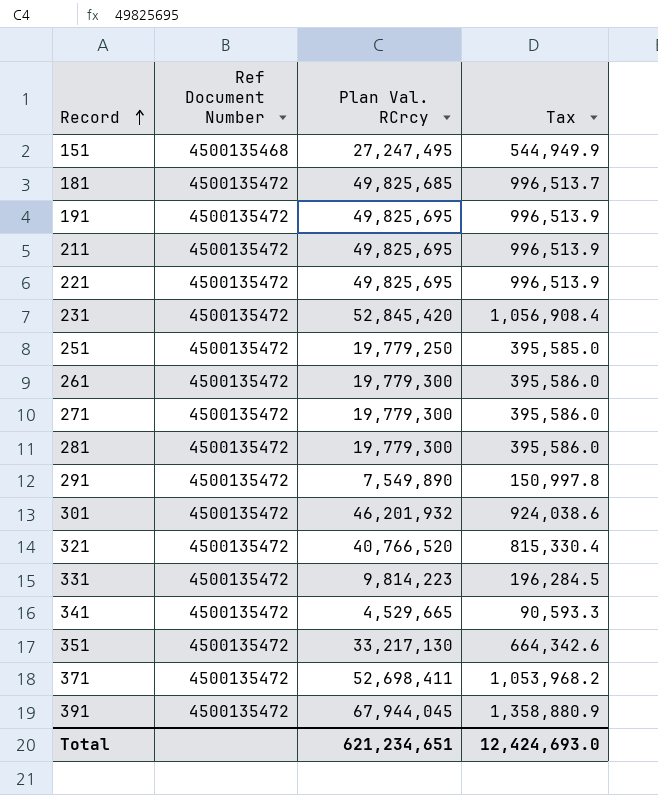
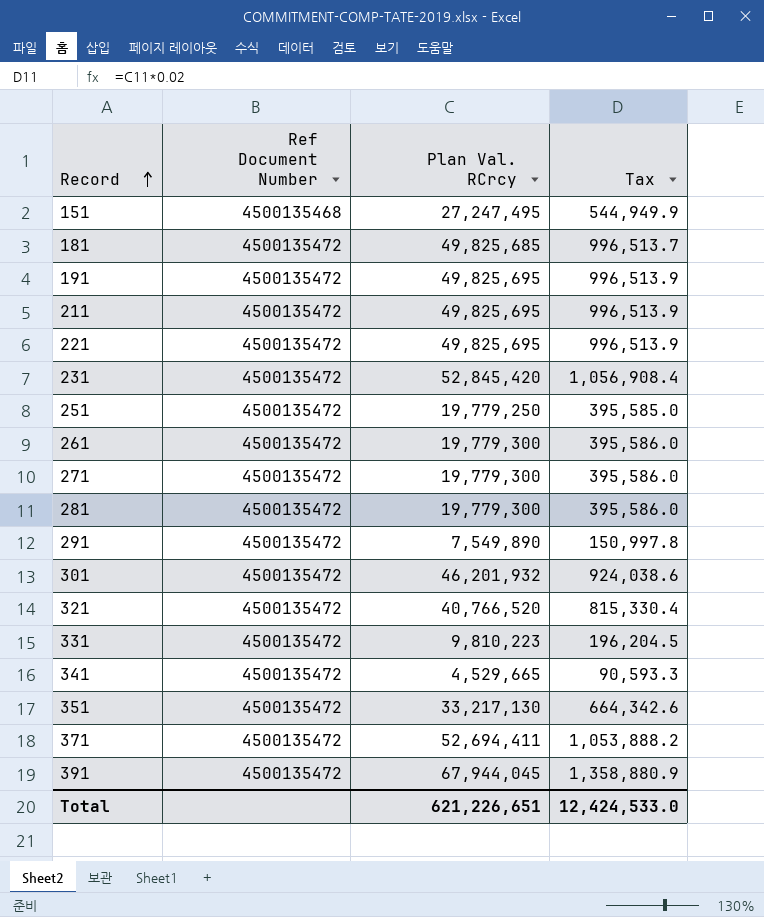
331 | Plan Val. RCrcy: 9,814,223 -> 9,810,223
331 | Tax: 196,284.5 -> 196,204.5
371 | Plan Val. RCrcy: 52,698,411 -> 52,694,411
371 | Tax: 1,053,968.2 -> 1,053,888.2
Total | Plan Val. RCrcy: 621,234,651 -> 621,226,651
Total | Tax: 12,424,693.0 -> 12,424,533.0

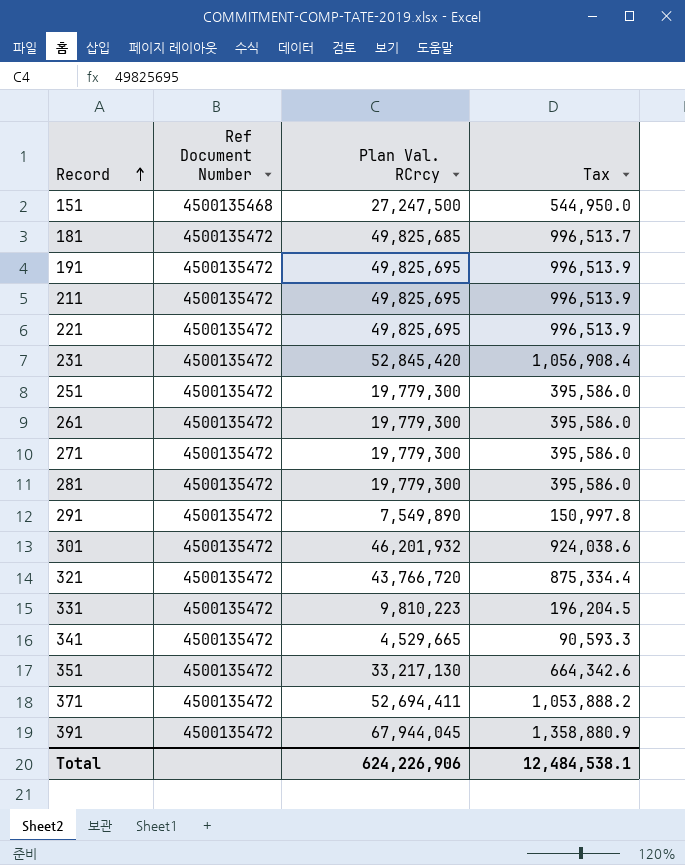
151 | Plan Val. RCrcy: 27,247,495 -> 27,247,500
151 | Tax: 544,949.9 -> 544,950.0
251 | Plan Val. RCrcy: 19,779,250 -> 19,779,300
251 | Tax: 395,585.0 -> 395,586.0
321 | Plan Val. RCrcy: 40,766,520 -> 43,766,720
321 | Tax: 815,330.4 -> 875,334.4
Total | Plan Val. RCrcy: 621,226,651 -> 624,226,906
Total | Tax: 12,424,533.0 -> 12,484,538.1

